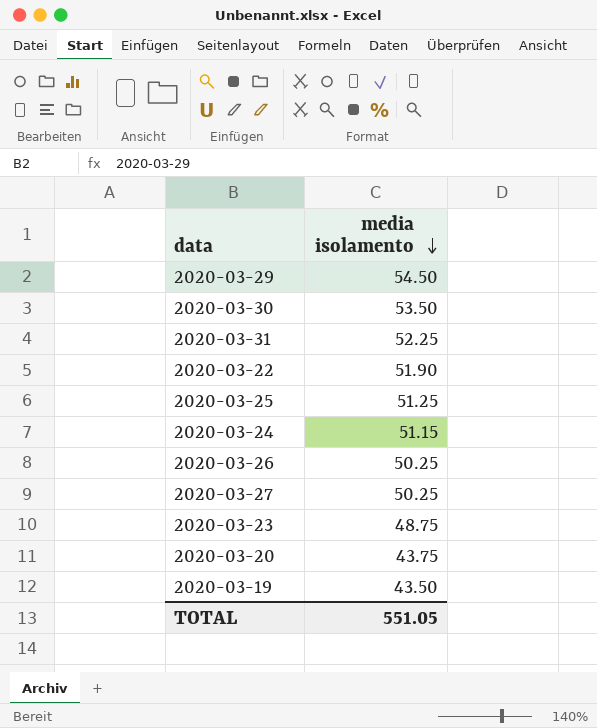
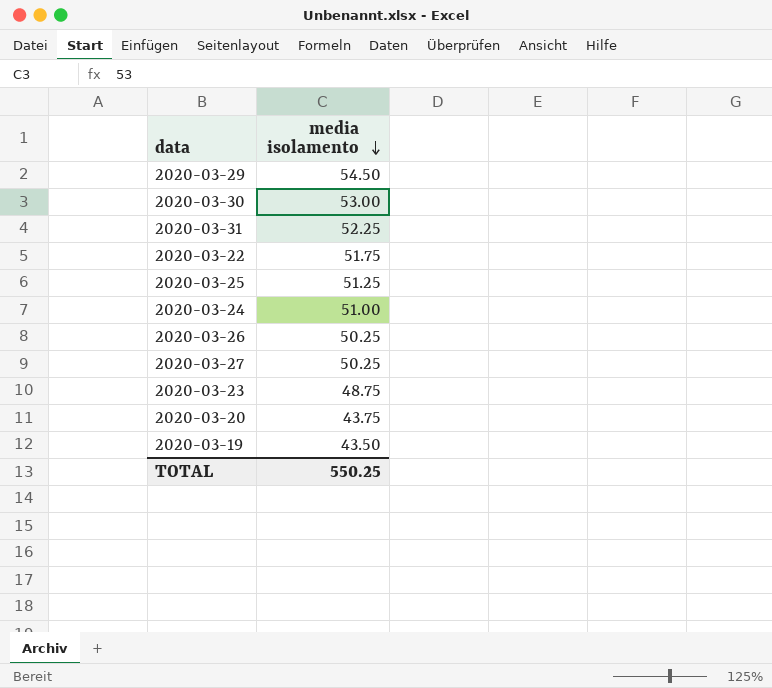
2020-03-30 | media isolamento: 53.50 -> 53.00
2020-03-22 | media isolamento: 51.90 -> 51.75
2020-03-24 | media isolamento: 51.15 -> 51.00
TOTAL | media isolamento: 551.05 -> 550.25

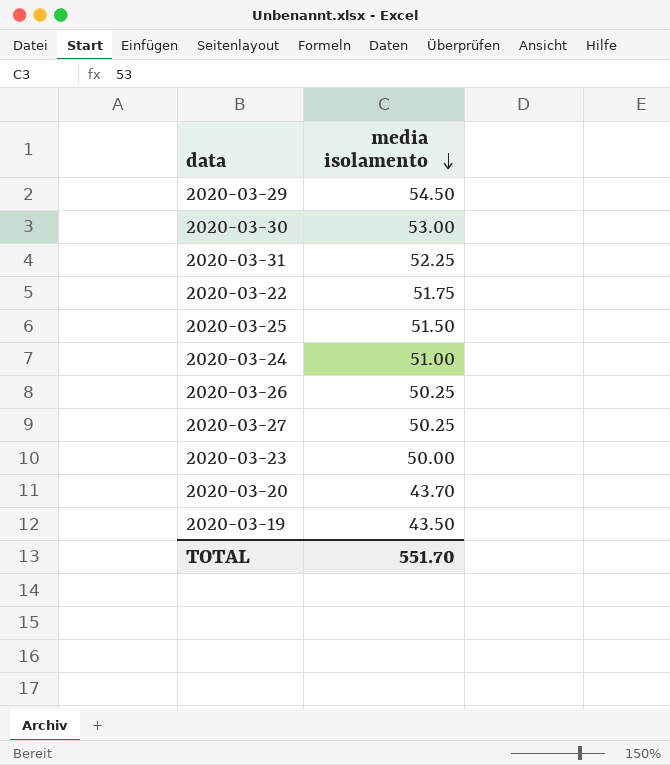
2020-03-25 | media isolamento: 51.25 -> 51.50
2020-03-23 | media isolamento: 48.75 -> 50.00
2020-03-20 | media isolamento: 43.75 -> 43.70
TOTAL | media isolamento: 550.25 -> 551.70

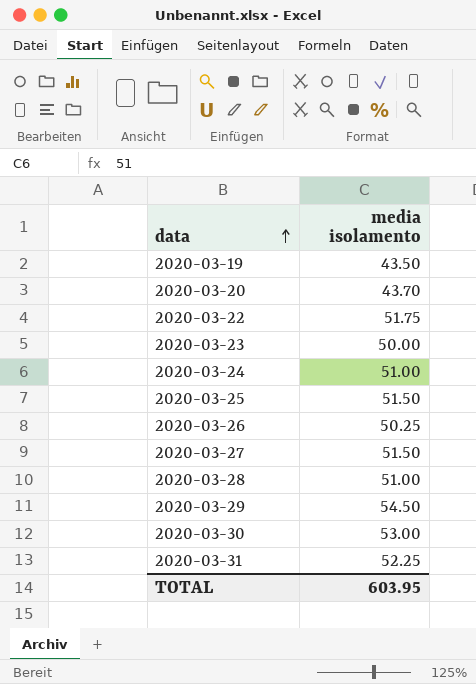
row order: media isolamento descending -> data ascending
2020-03-27 | media isolamento: 50.25 -> 51.50
row 2020-03-28: none -> 51.00
TOTAL | media isolamento: 551.70 -> 603.95

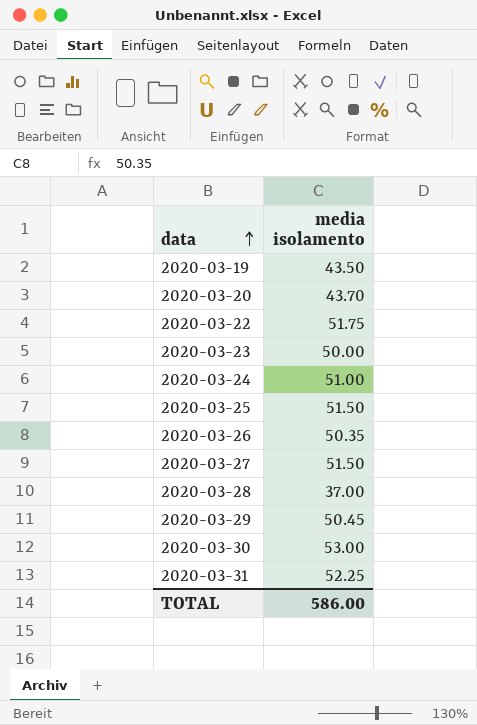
2020-03-26 | media isolamento: 50.25 -> 50.35
2020-03-28 | media isolamento: 51.00 -> 37.00
2020-03-29 | media isolamento: 54.50 -> 50.45
TOTAL | media isolamento: 603.95 -> 586.00

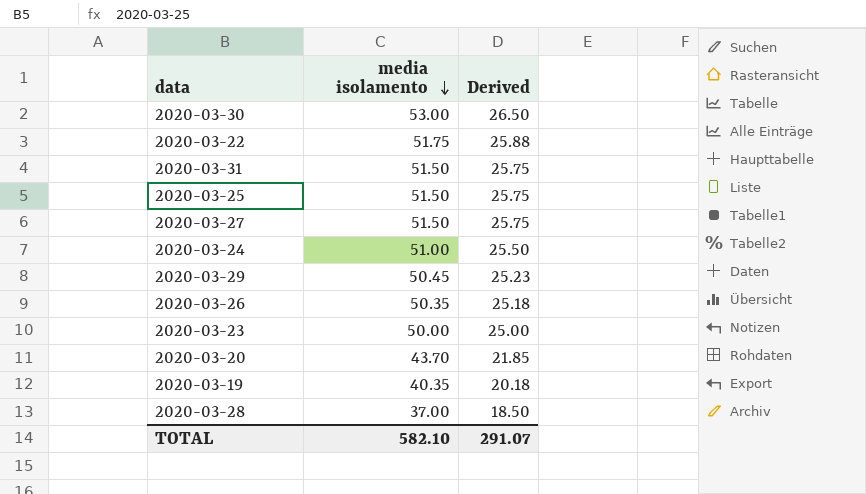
row order: data ascending -> media isolamento descending
column Derived | formula: none -> [media isolamento] * 0.5
2020-03-31 | media isolamento: 52.25 -> 51.50
2020-03-19 | media isolamento: 43.50 -> 40.35
TOTAL | media isolamento: 586.00 -> 582.10

